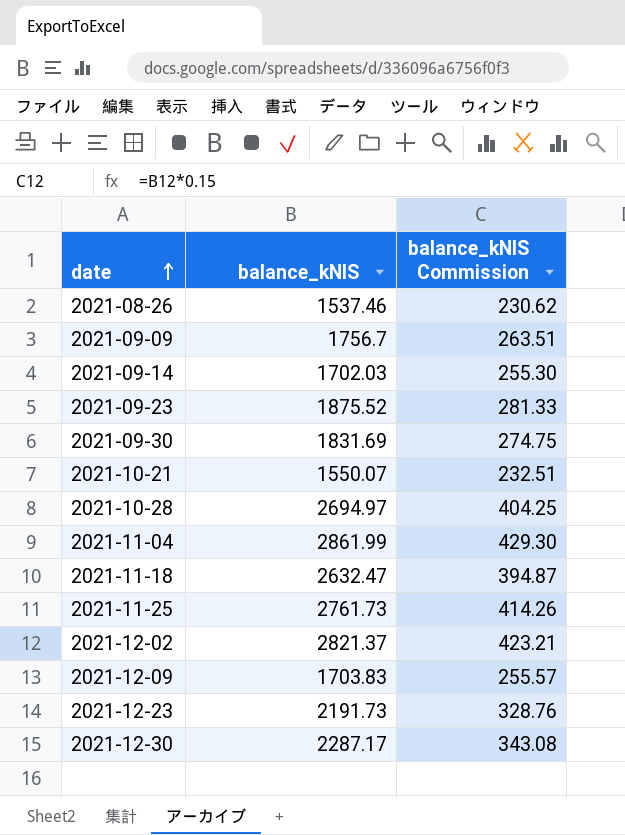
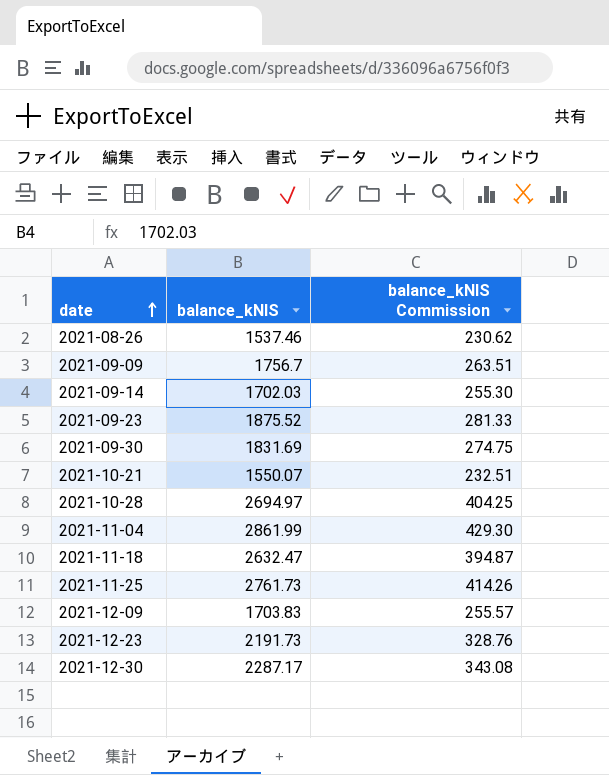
row 2021-12-02: 2821.37 | 423.21 -> none

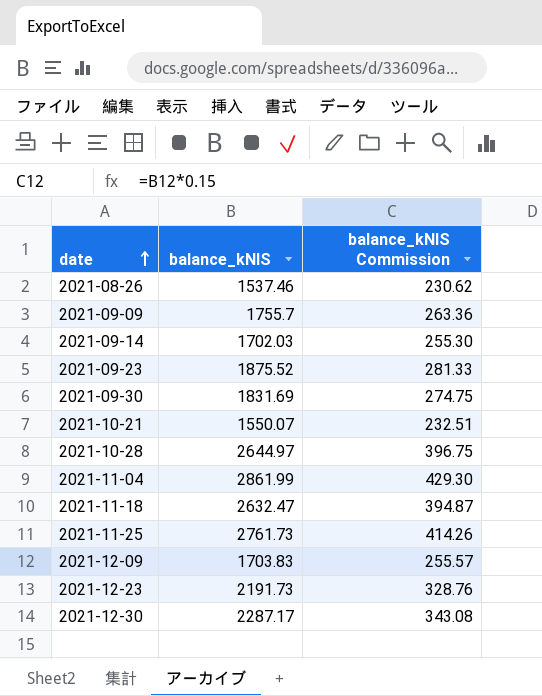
2021-09-09 | balance_kNIS: 1756.7 -> 1755.7
2021-09-09 | balance_kNIS Commission: 263.51 -> 263.36
2021-10-28 | balance_kNIS: 2694.97 -> 2644.97
2021-10-28 | balance_kNIS Commission: 404.25 -> 396.75

